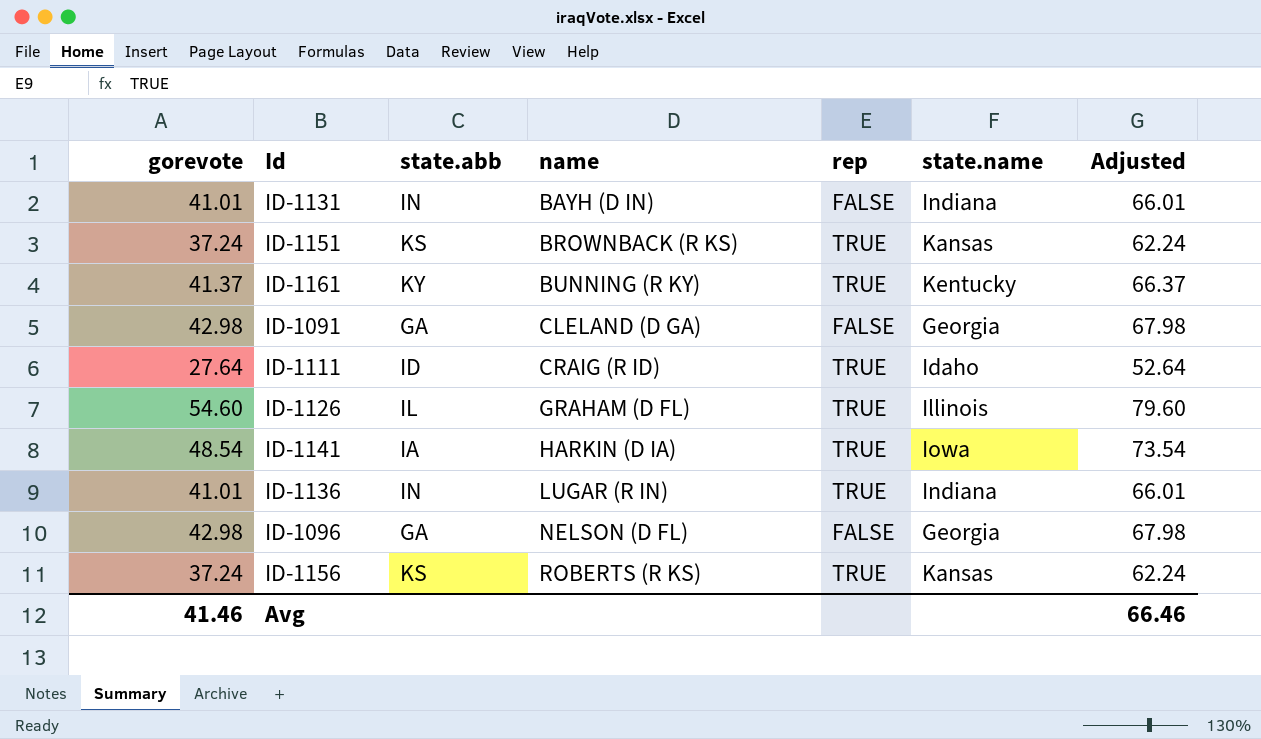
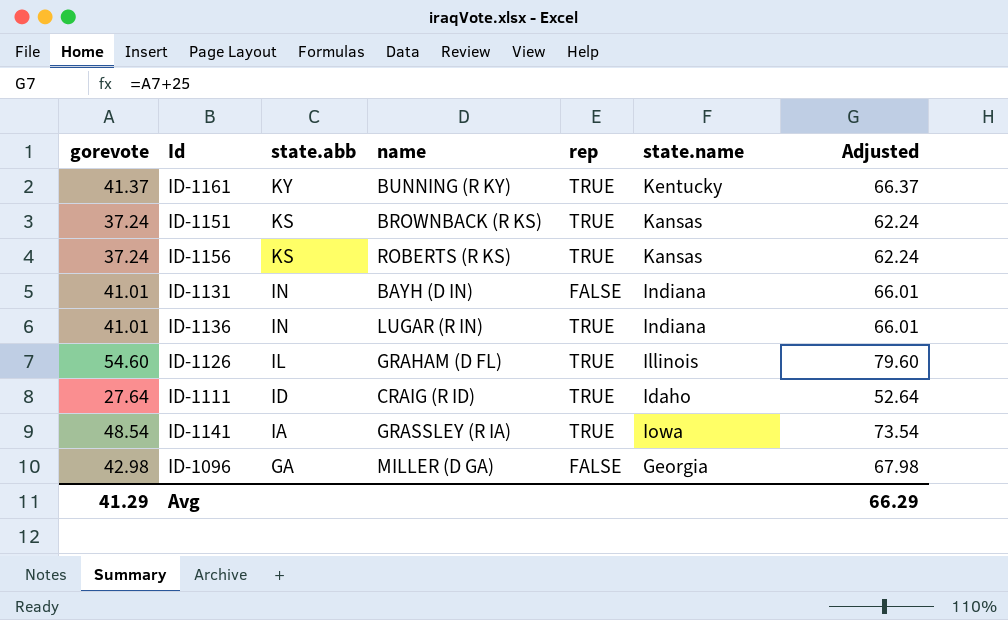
row order: name ascending -> state.abb descending
row ID-1091: 42.98 | GA | CLELAND (D GA) | FALSE | Georgia | 67.98 -> none
ID-1141 | name: HARKIN (D IA) -> GRASSLEY (R IA)
ID-1096 | name: NELSON (D FL) -> MILLER (D GA)
Avg | gorevote: 41.46 -> 41.29
Avg | Adjusted: 66.46 -> 66.29

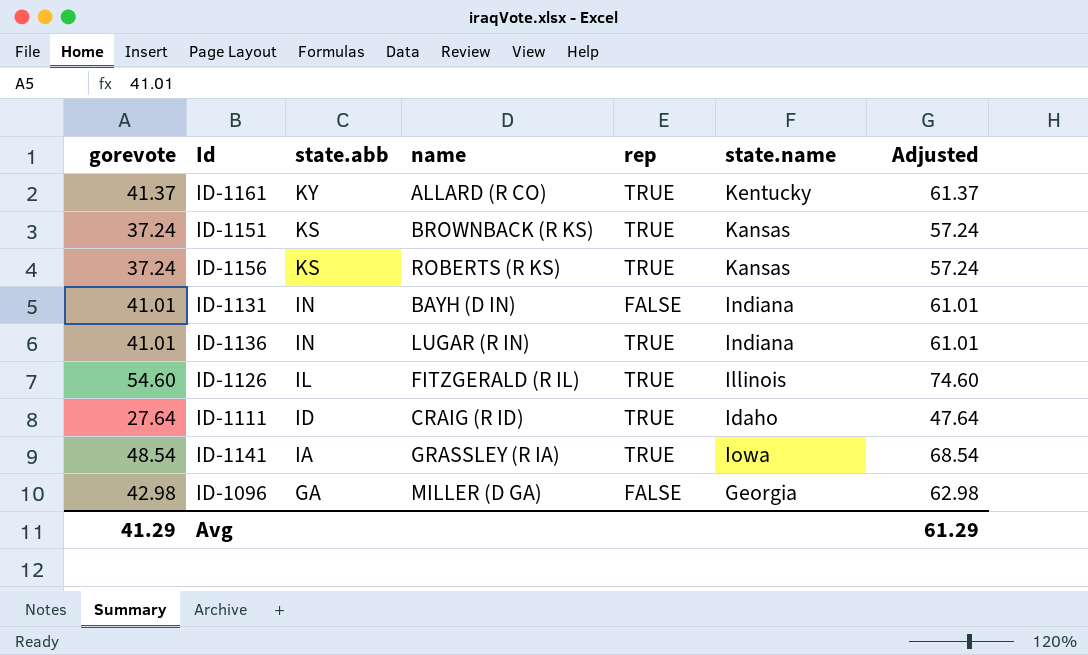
column Adjusted | formula: [gorevote] + 25 -> [gorevote] + 20
ID-1161 | name: BUNNING (R KY) -> ALLARD (R CO)
ID-1126 | name: GRAHAM (D FL) -> FITZGERALD (R IL)
Avg | Adjusted: 66.29 -> 61.29

